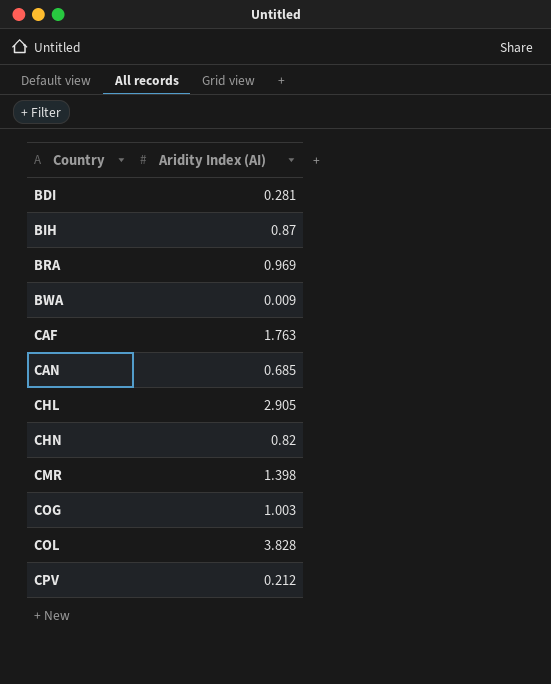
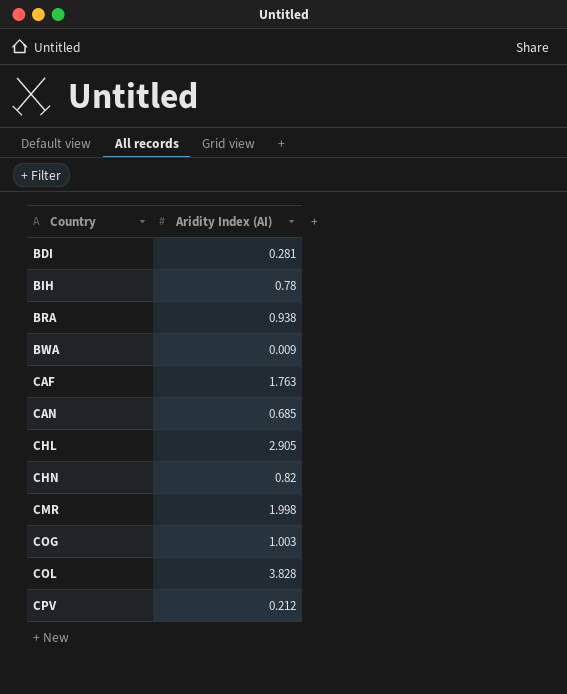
BIH | Aridity Index (AI): 0.87 -> 0.78
BRA | Aridity Index (AI): 0.969 -> 0.938
CMR | Aridity Index (AI): 1.398 -> 1.998

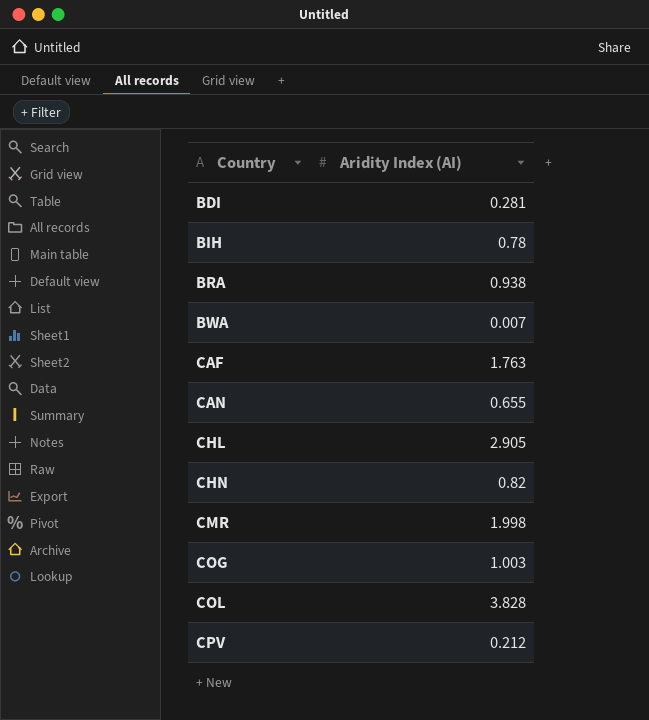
BWA | Aridity Index (AI): 0.009 -> 0.007
CAN | Aridity Index (AI): 0.685 -> 0.655

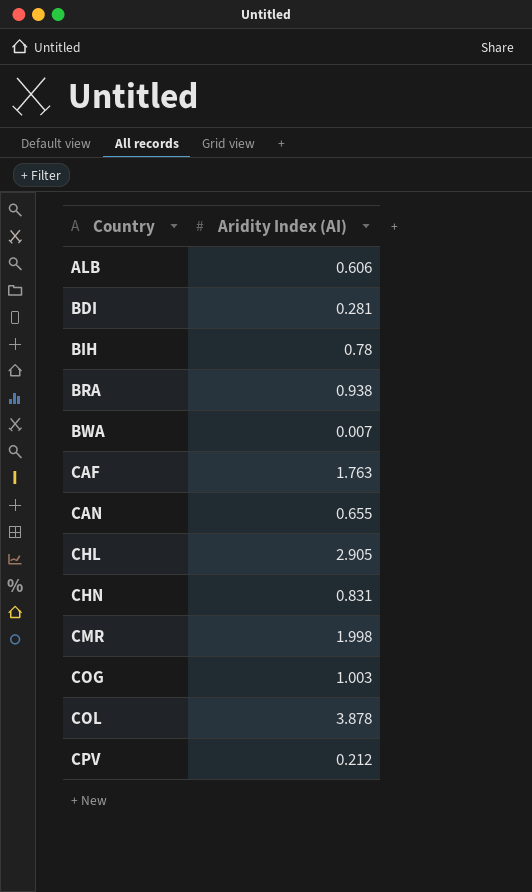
row ALB: none -> 0.606
CHN | Aridity Index (AI): 0.82 -> 0.831
COL | Aridity Index (AI): 3.828 -> 3.878

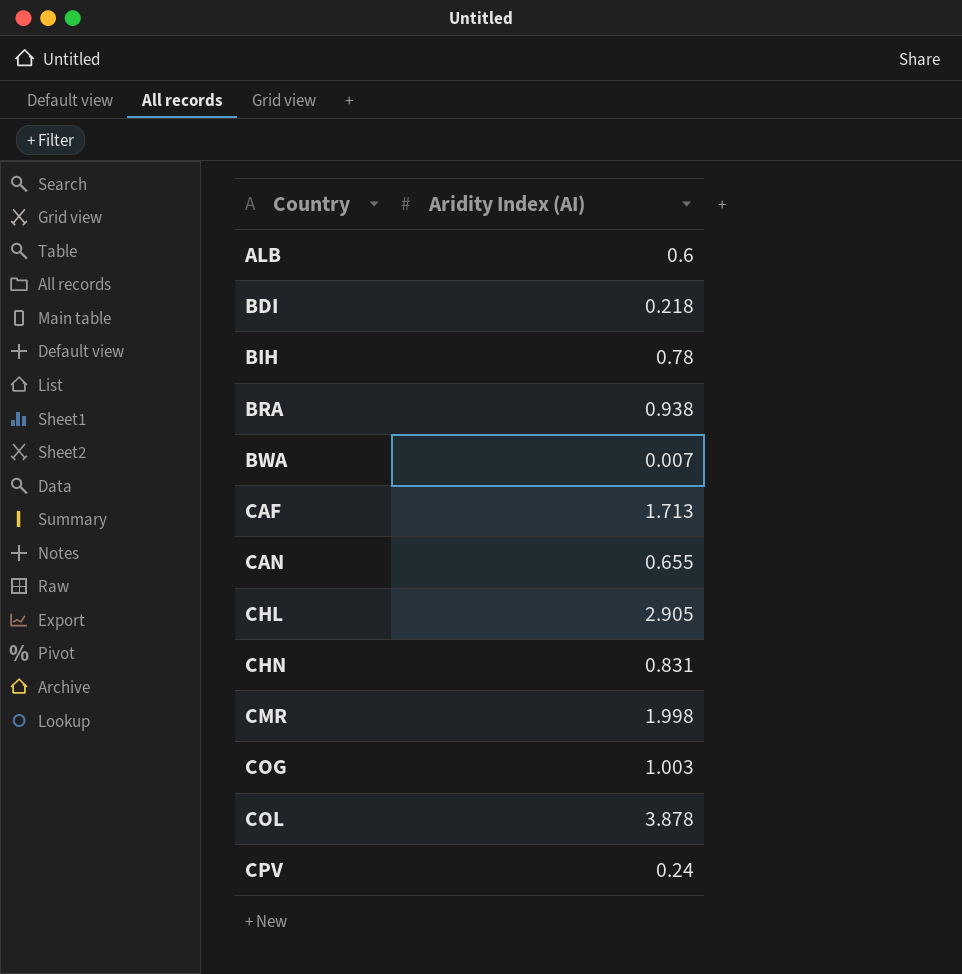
ALB | Aridity Index (AI): 0.606 -> 0.6
BDI | Aridity Index (AI): 0.281 -> 0.218
CAF | Aridity Index (AI): 1.763 -> 1.713
CPV | Aridity Index (AI): 0.212 -> 0.24

